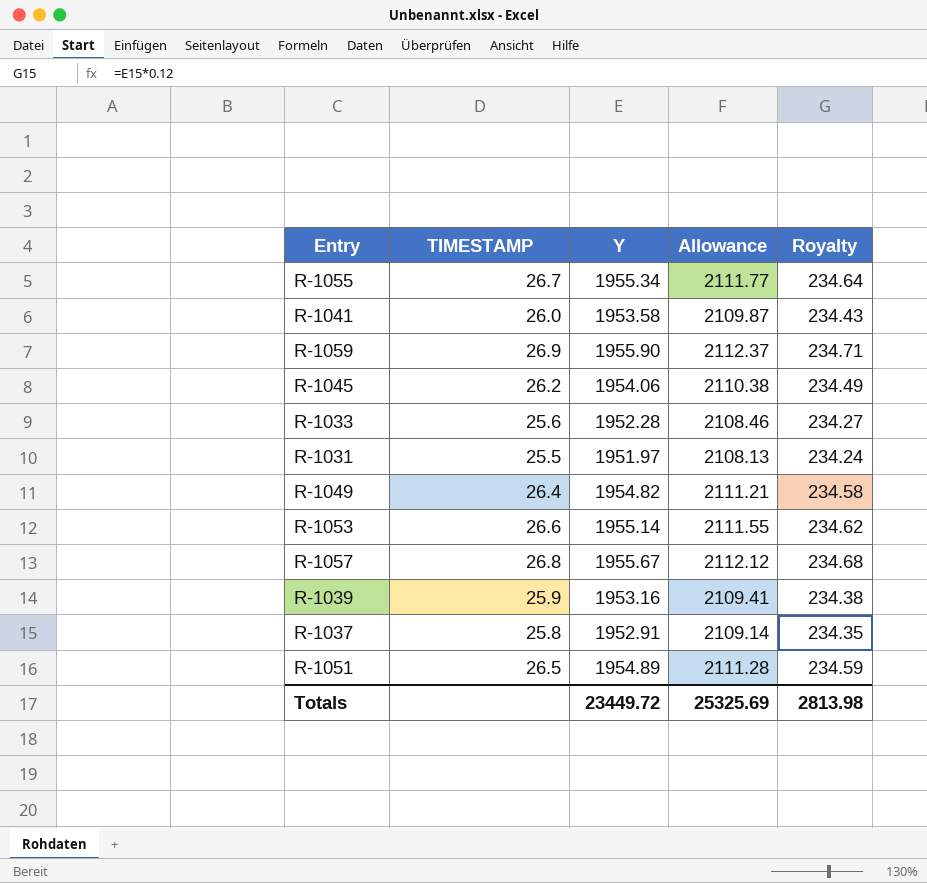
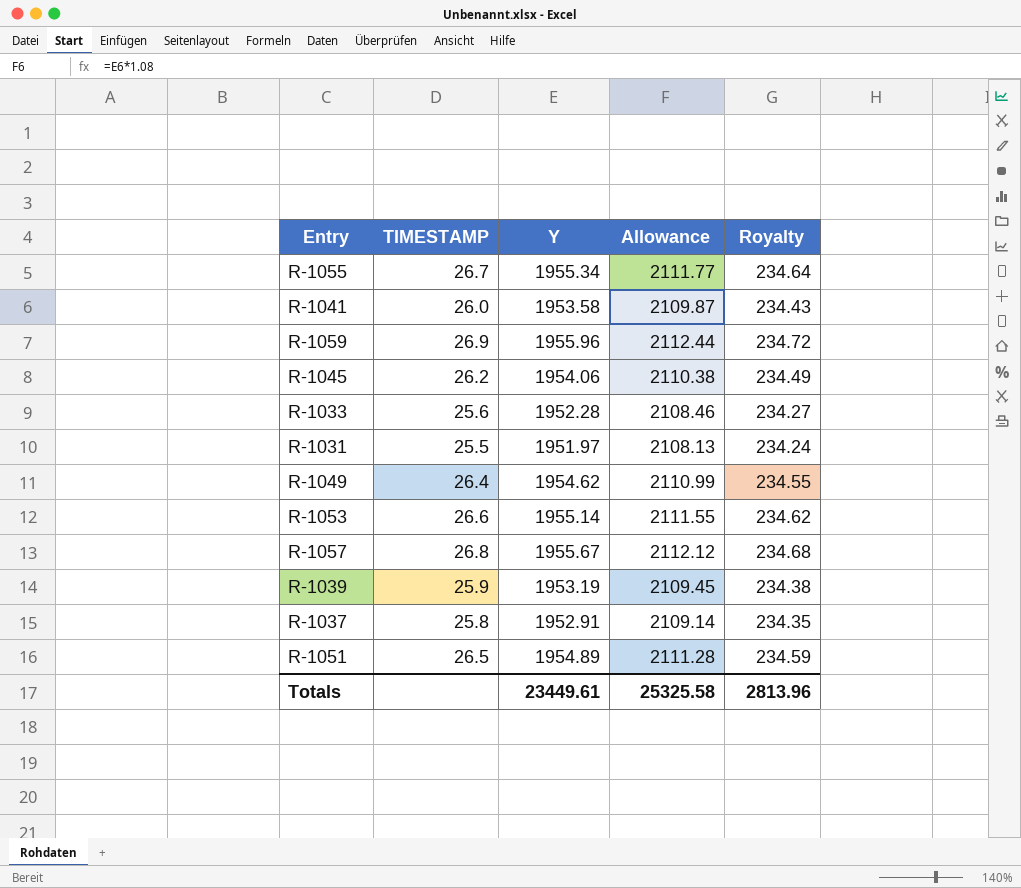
R-1059 | Y: 1955.90 -> 1955.96
R-1059 | Allowance: 2112.37 -> 2112.44
R-1059 | Royalty: 234.71 -> 234.72
R-1049 | Y: 1954.82 -> 1954.62
R-1049 | Allowance: 2111.21 -> 2110.99
R-1049 | Royalty: 234.58 -> 234.55
R-1039 | Y: 1953.16 -> 1953.19
R-1039 | Allowance: 2109.41 -> 2109.45
Totals | Y: 23449.72 -> 23449.61
Totals | Allowance: 25325.69 -> 25325.58
Totals | Royalty: 2813.98 -> 2813.96

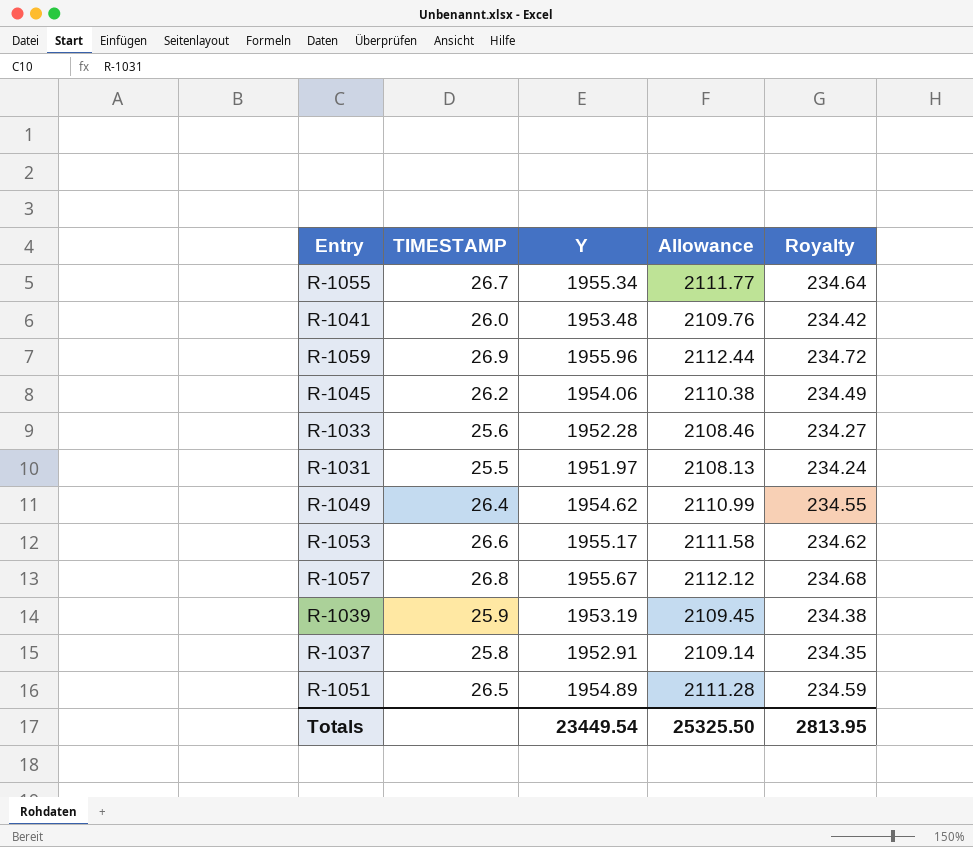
R-1041 | Y: 1953.58 -> 1953.48
R-1041 | Allowance: 2109.87 -> 2109.76
R-1041 | Royalty: 234.43 -> 234.42
R-1053 | Y: 1955.14 -> 1955.17
R-1053 | Allowance: 2111.55 -> 2111.58
Totals | Y: 23449.61 -> 23449.54
Totals | Allowance: 25325.58 -> 25325.50
Totals | Royalty: 2813.96 -> 2813.95

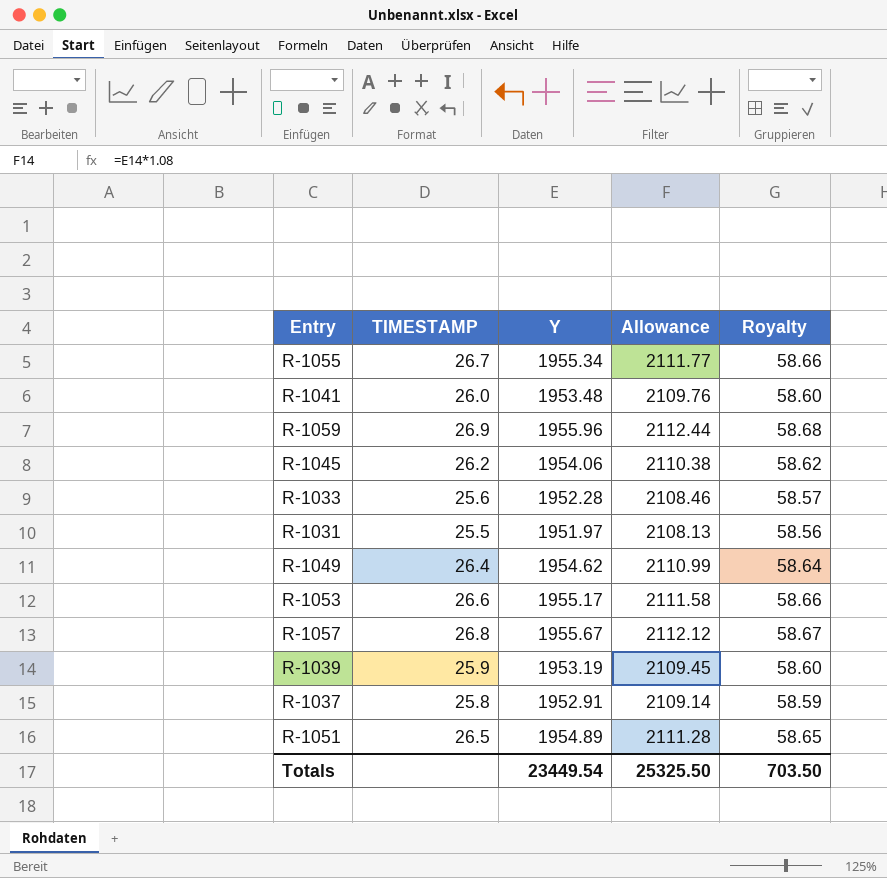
column Royalty | formula: [Y] * 0.12 -> [Y] * 0.03
Totals | Royalty: 2813.95 -> 703.50

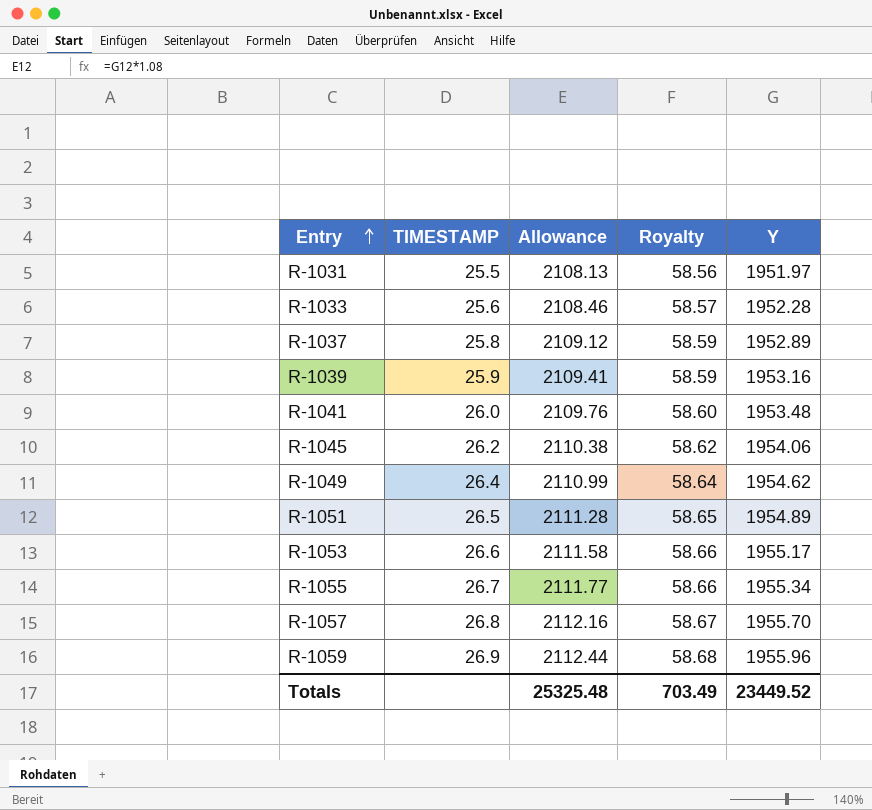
row order: none -> Entry ascending
column Y | position: 3 -> 5
R-1037 | Allowance: 2109.14 -> 2109.12
R-1037 | Y: 1952.91 -> 1952.89
R-1039 | Allowance: 2109.45 -> 2109.41
R-1039 | Royalty: 58.60 -> 58.59
R-1039 | Y: 1953.19 -> 1953.16
R-1057 | Allowance: 2112.12 -> 2112.16
R-1057 | Y: 1955.67 -> 1955.70
Totals | Allowance: 25325.50 -> 25325.48
Totals | Royalty: 703.50 -> 703.49
Totals | Y: 23449.54 -> 23449.52

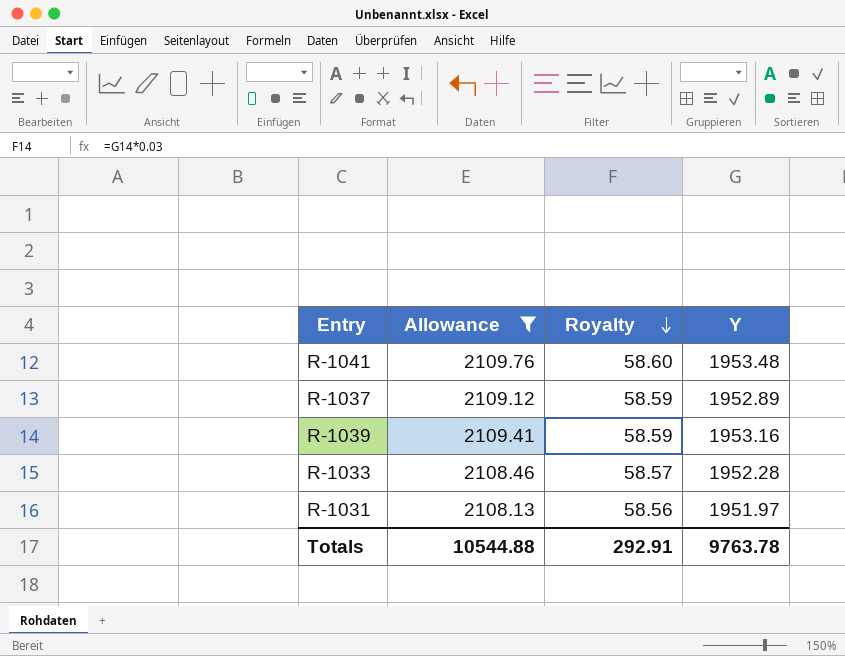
filter: none -> Allowance <= 2109.76
row order: Entry ascending -> Royalty descending
column TIMESTAMP | position: 2 -> none
Totals | Allowance: 25325.48 -> 10544.88
Totals | Royalty: 703.49 -> 292.91
Totals | Y: 23449.52 -> 9763.78

